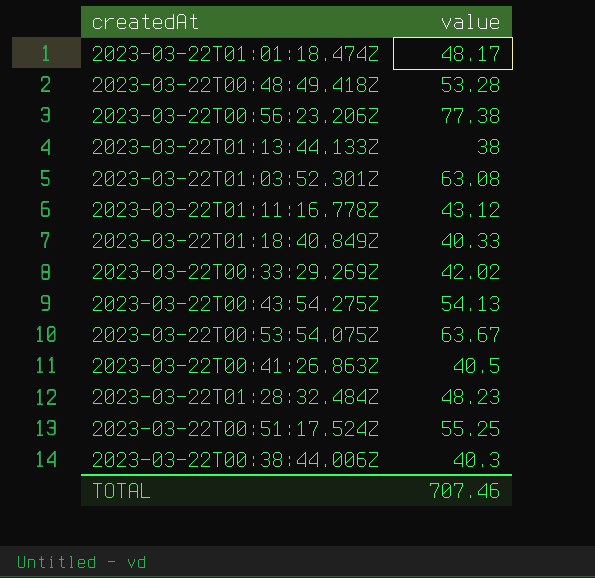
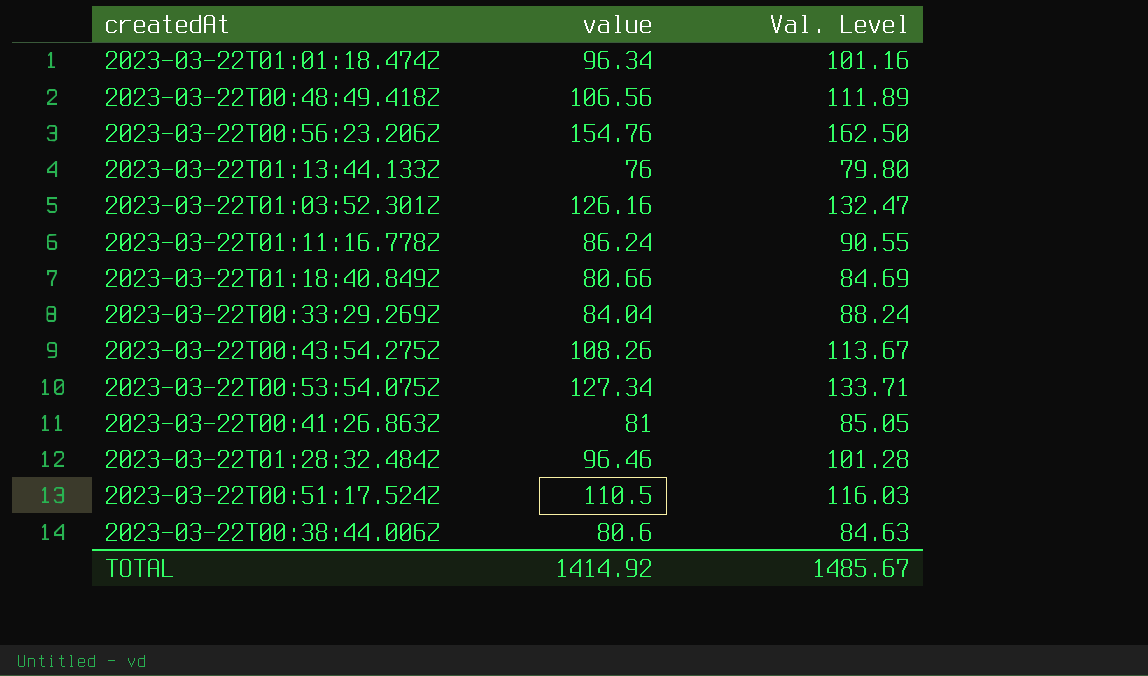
column Val. Level | formula: none -> [value] * 1.05
2023-03-22T01:01:18.474Z | value: 48.17 -> 96.34
2023-03-22T00:48:49.418Z | value: 53.28 -> 106.56
2023-03-22T00:56:23.206Z | value: 77.38 -> 154.76
2023-03-22T01:13:44.133Z | value: 38 -> 76
2023-03-22T01:03:52.301Z | value: 63.08 -> 126.16
2023-03-22T01:11:16.778Z | value: 43.12 -> 86.24
2023-03-22T01:18:40.849Z | value: 40.33 -> 80.66
2023-03-22T00:33:29.269Z | value: 42.02 -> 84.04
2023-03-22T00:43:54.275Z | value: 54.13 -> 108.26
2023-03-22T00:53:54.075Z | value: 63.67 -> 127.34
2023-03-22T00:41:26.863Z | value: 40.5 -> 81
2023-03-22T01:28:32.484Z | value: 48.23 -> 96.46
2023-03-22T00:51:17.524Z | value: 55.25 -> 110.5
2023-03-22T00:38:44.006Z | value: 40.3 -> 80.6
TOTAL | value: 707.46 -> 1414.92

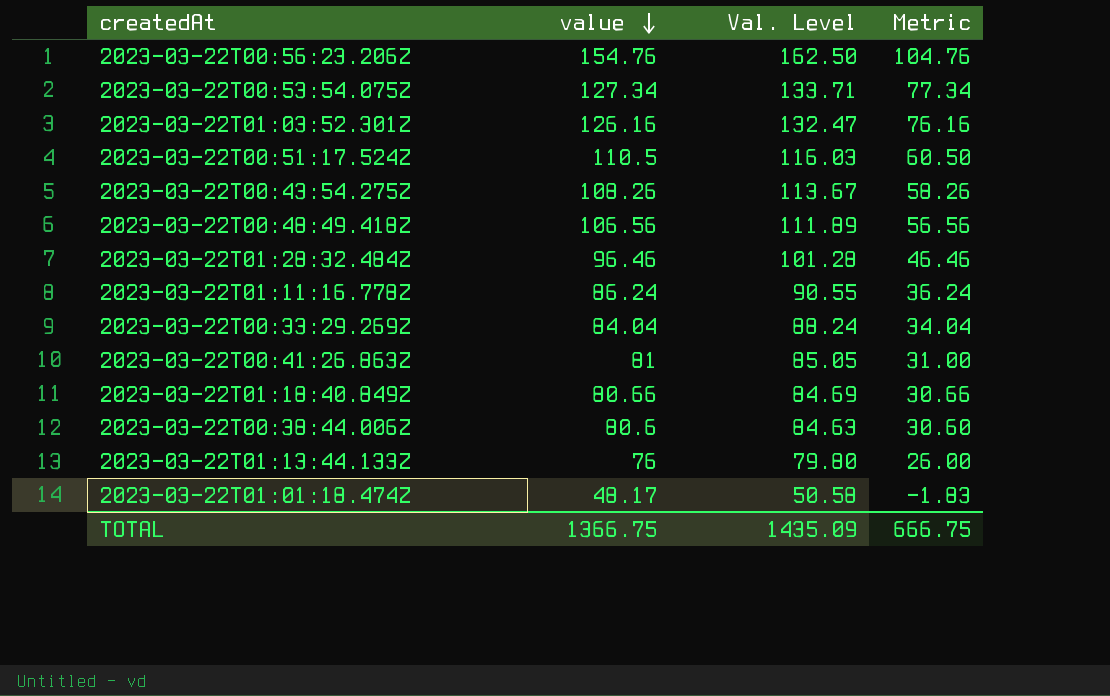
row order: none -> value descending
column Metric | formula: none -> [value] - 50
2023-03-22T01:01:18.474Z | value: 96.34 -> 48.17
2023-03-22T01:01:18.474Z | Val. Level: 101.16 -> 50.58
TOTAL | value: 1414.92 -> 1366.75
TOTAL | Val. Level: 1485.67 -> 1435.09

